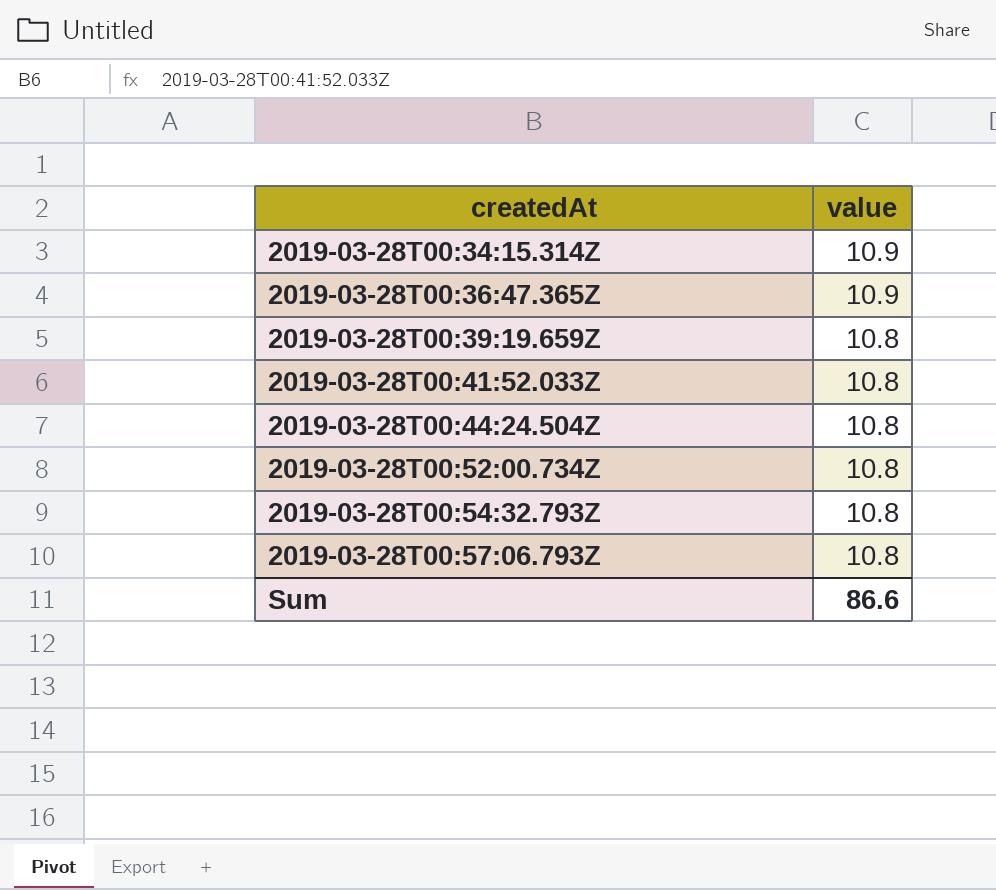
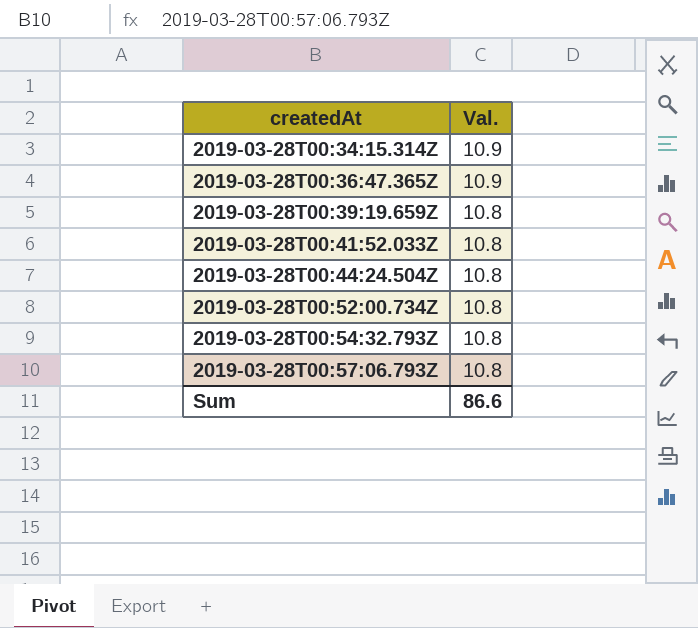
column name: value -> Val.

